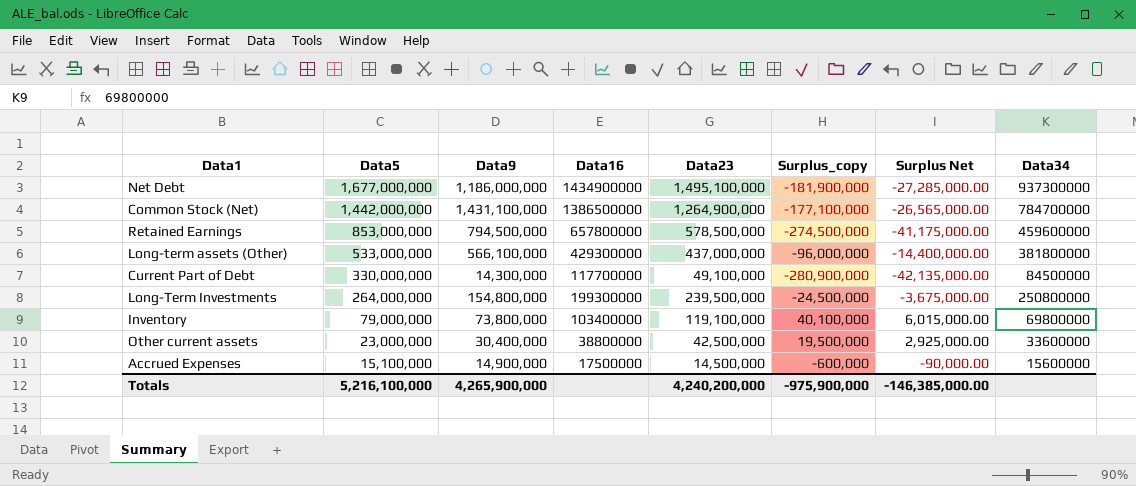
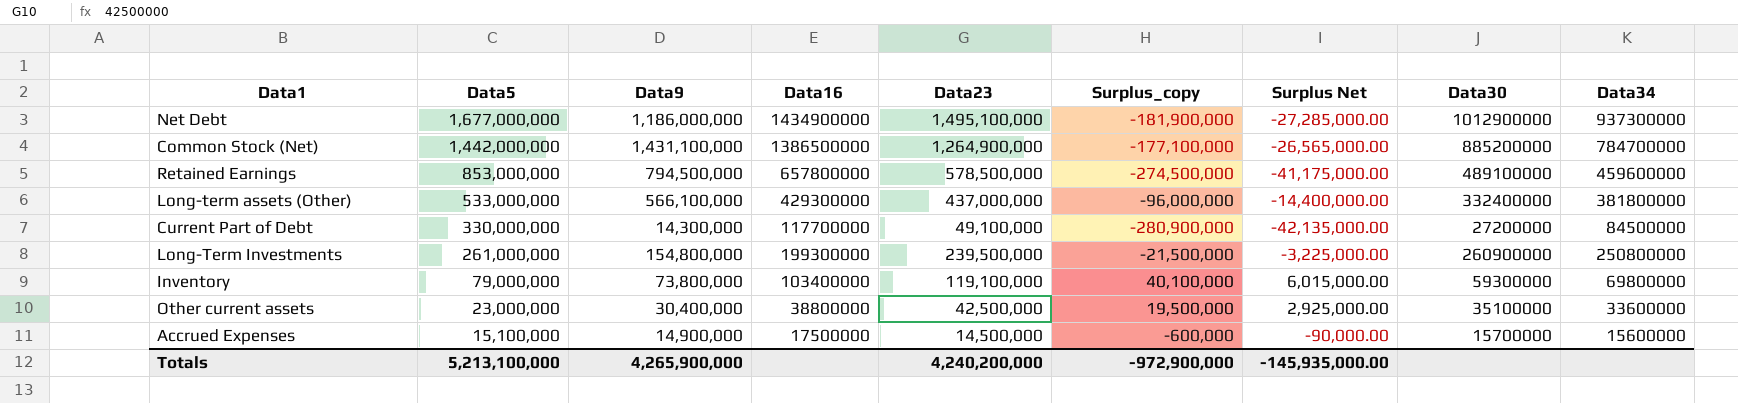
column Data30 | position: none -> 8
Long-Term Investments | Data5: 264,000,000 -> 261,000,000
Long-Term Investments | Surplus_copy: -24,500,000 -> -21,500,000
Long-Term Investments | Surplus Net: -3,675,000.00 -> -3,225,000.00
Totals | Data5: 5,216,100,000 -> 5,213,100,000
Totals | Surplus_copy: -975,900,000 -> -972,900,000
Totals | Surplus Net: -146,385,000.00 -> -145,935,000.00

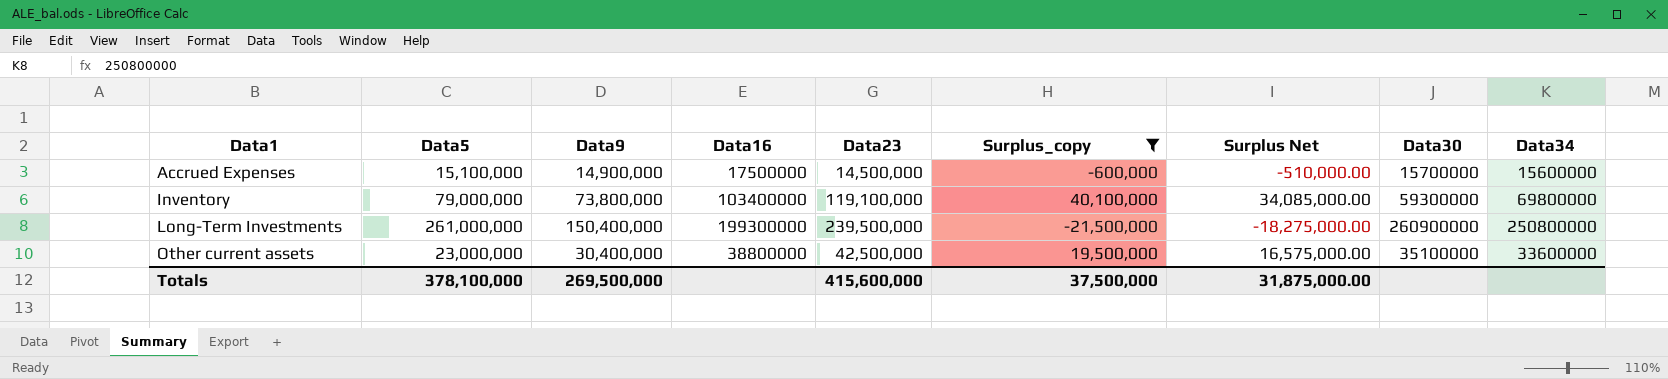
filter: none -> Surplus_copy >= -21,500,000
row order: Data5 descending -> Data1 ascending
column Surplus Net | formula: [Surplus_copy] * 0.15 -> [Surplus_copy] * 0.85
Long-Term Investments | Data9: 154,800,000 -> 150,400,000
Totals | Data5: 5,213,100,000 -> 378,100,000
Totals | Data9: 4,265,900,000 -> 269,500,000
Totals | Data23: 4,240,200,000 -> 415,600,000
Totals | Surplus_copy: -972,900,000 -> 37,500,000
Totals | Surplus Net: -145,935,000.00 -> 31,875,000.00

